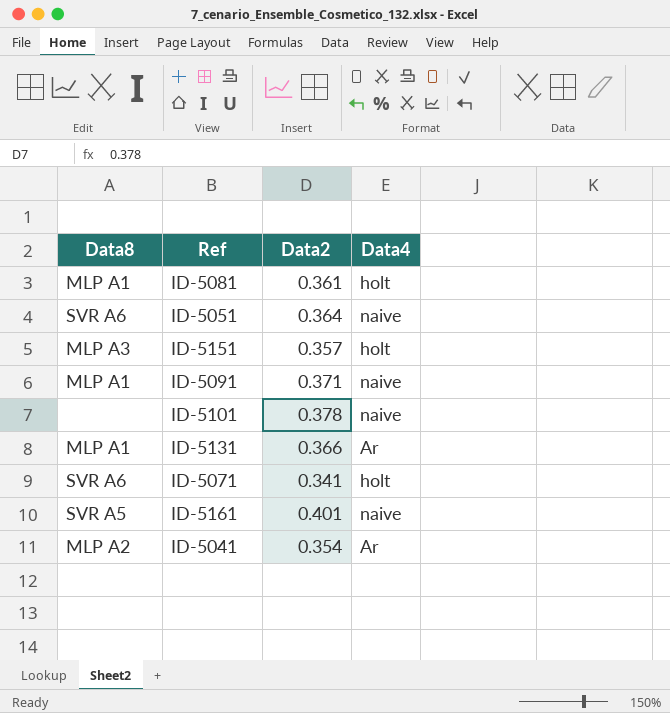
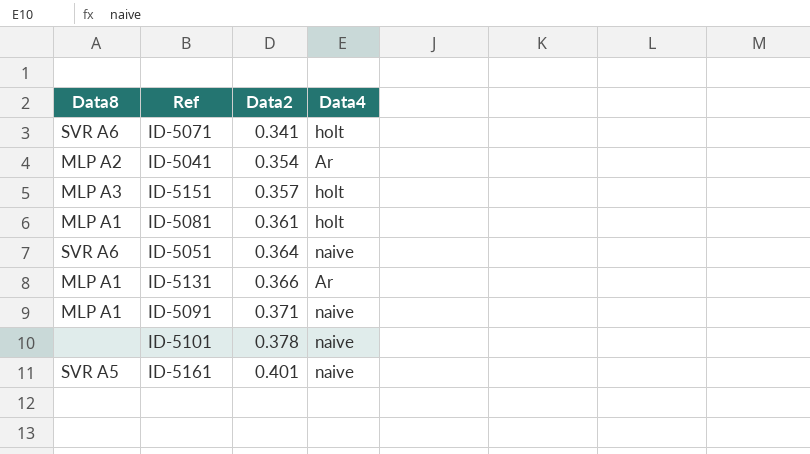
row order: none -> Data2 ascending

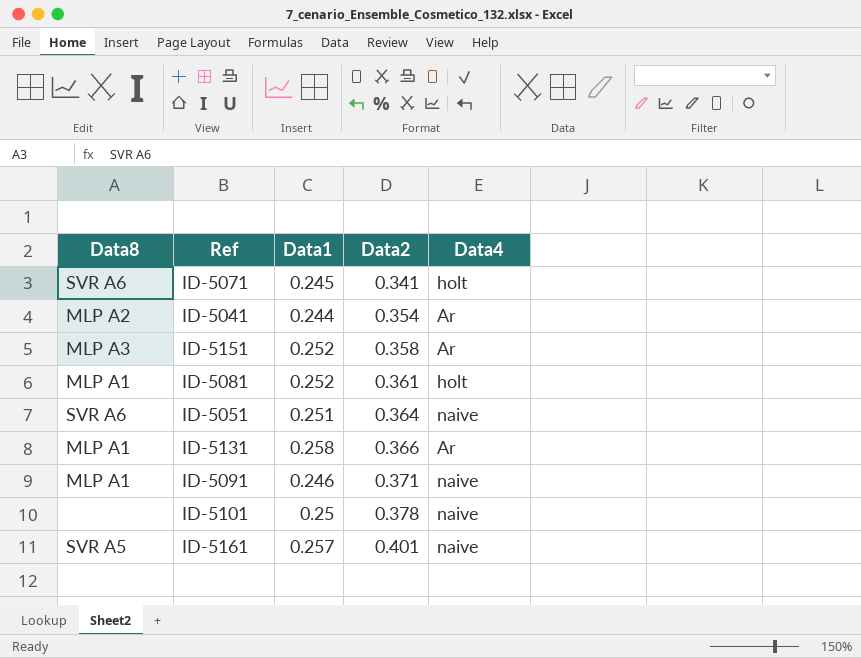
column Data1 | position: none -> 3
ID-5151 | Data2: 0.357 -> 0.358
ID-5151 | Data4: holt -> Ar

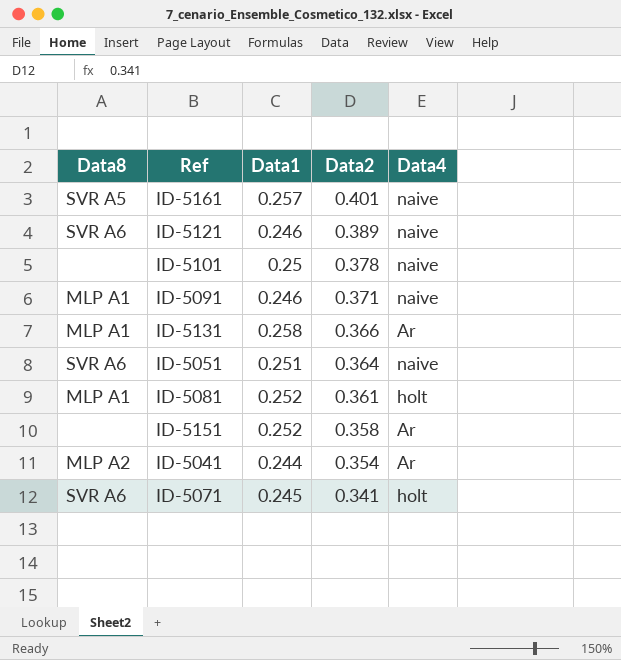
row order: Data2 ascending -> Data2 descending
row ID-5121: none -> SVR A6 | 0.246 | 0.389 | naive
ID-5151 | Data8: MLP A3 -> none

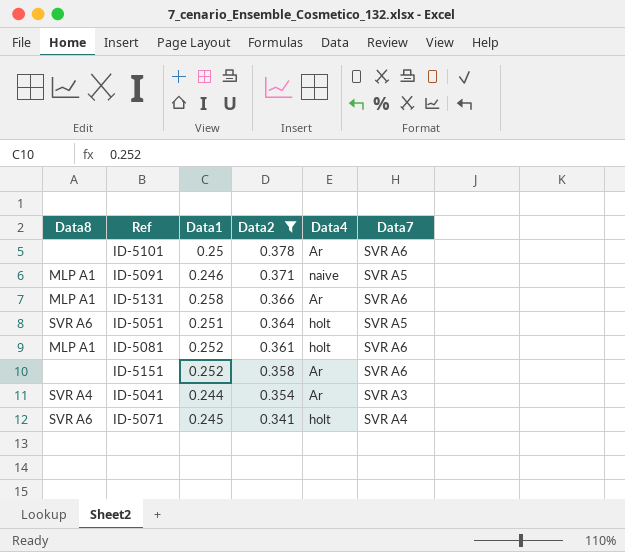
filter: none -> Data2 <= 0.378
column Data7 | position: none -> 6
ID-5101 | Data4: naive -> Ar
ID-5051 | Data4: naive -> holt
ID-5041 | Data8: MLP A2 -> SVR A4

